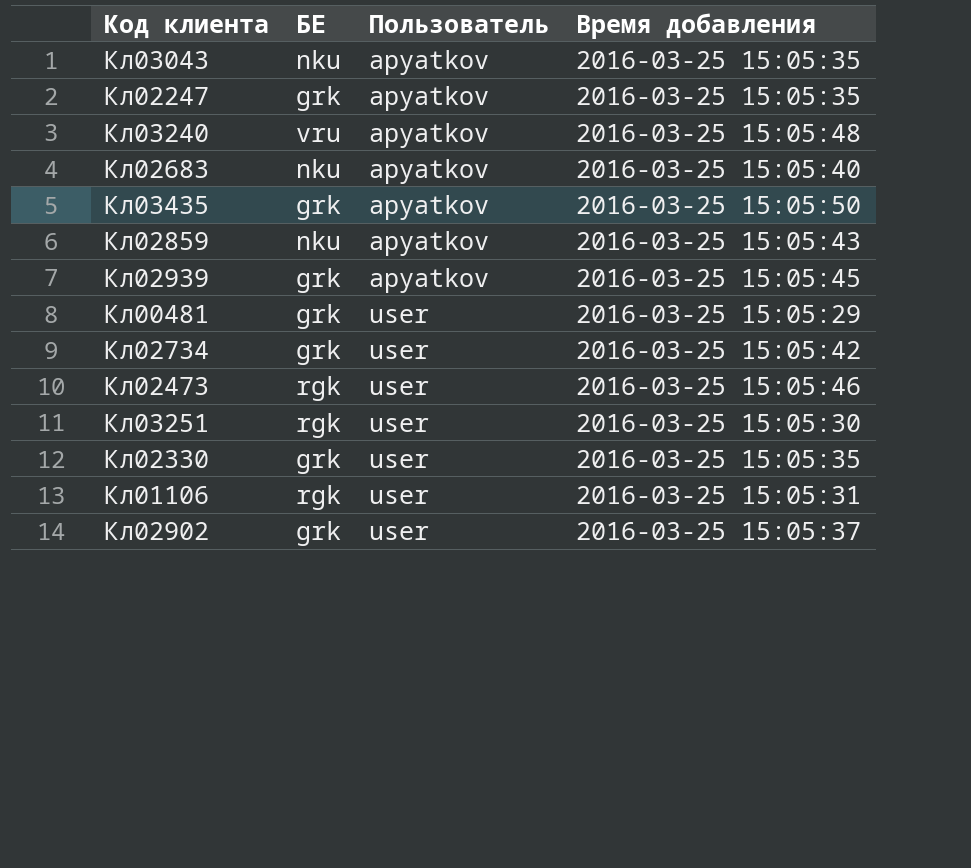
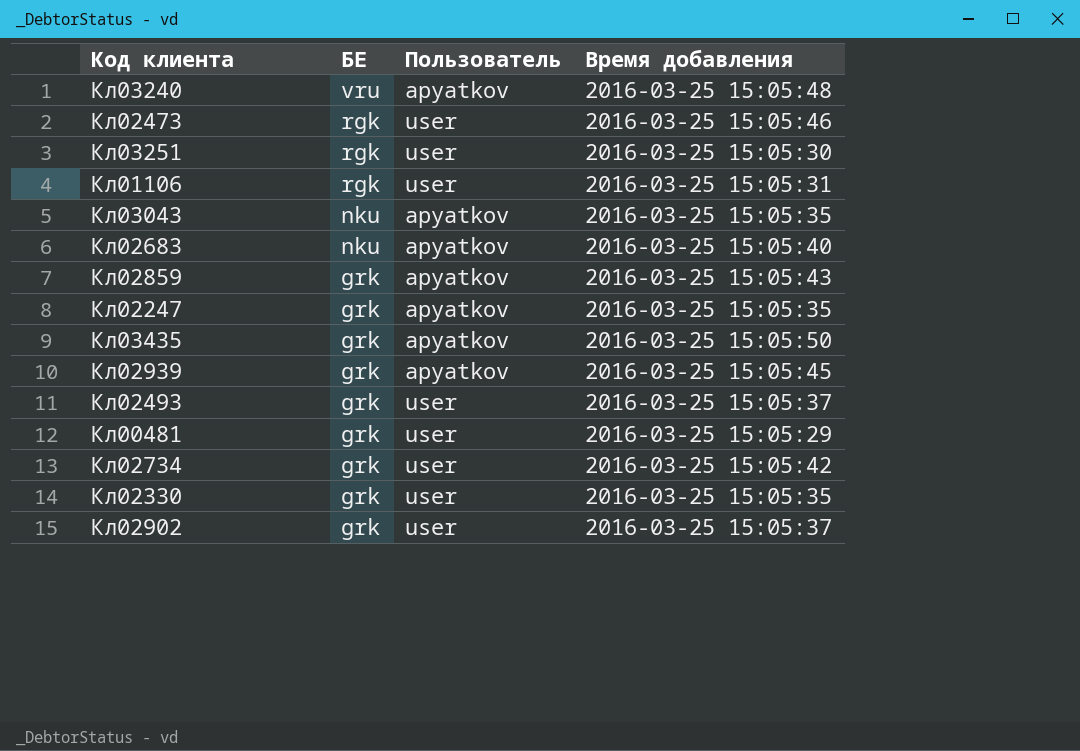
row order: Пользователь ascending -> БЕ descending
Кл02859 | БЕ: nku -> grk
row Кл02493: none -> grk | user | 2016-03-25 15:05:37

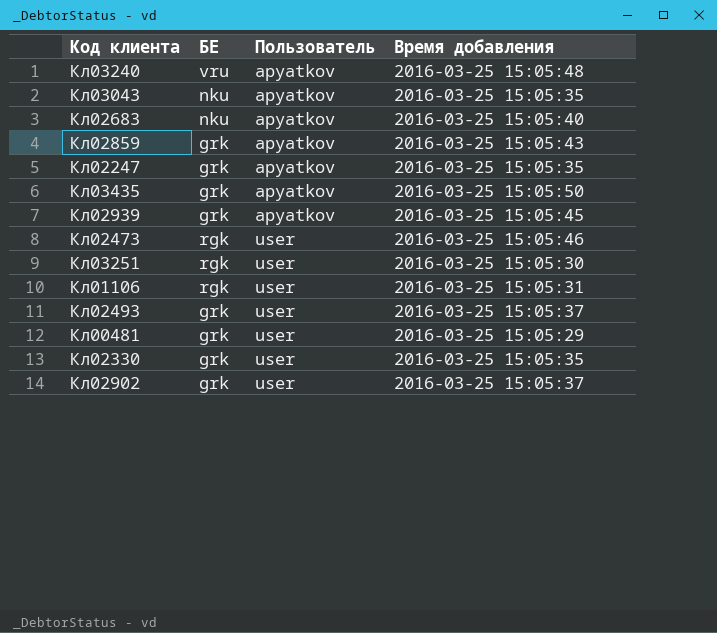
row order: БЕ descending -> Пользователь ascending
row Кл02734: grk | user | 2016-03-25 15:05:42 -> none

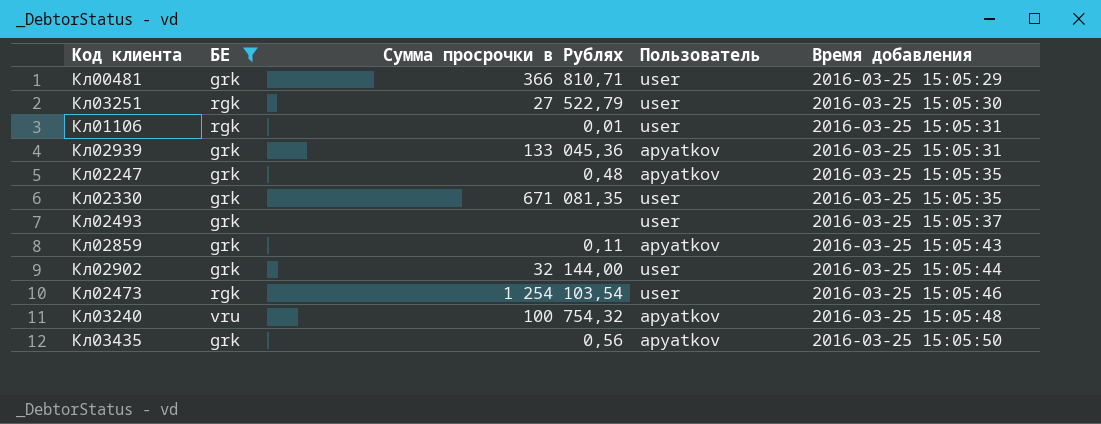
filter: none -> БЕ != nku
row order: Пользователь ascending -> Время добавления ascending
column Сумма просрочки в Рублях | position: none -> 3
Кл02939 | Время добавления: 2016-03-25 15:05:45 -> 2016-03-25 15:05:31
Кл02902 | Время добавления: 2016-03-25 15:05:37 -> 2016-03-25 15:05:44

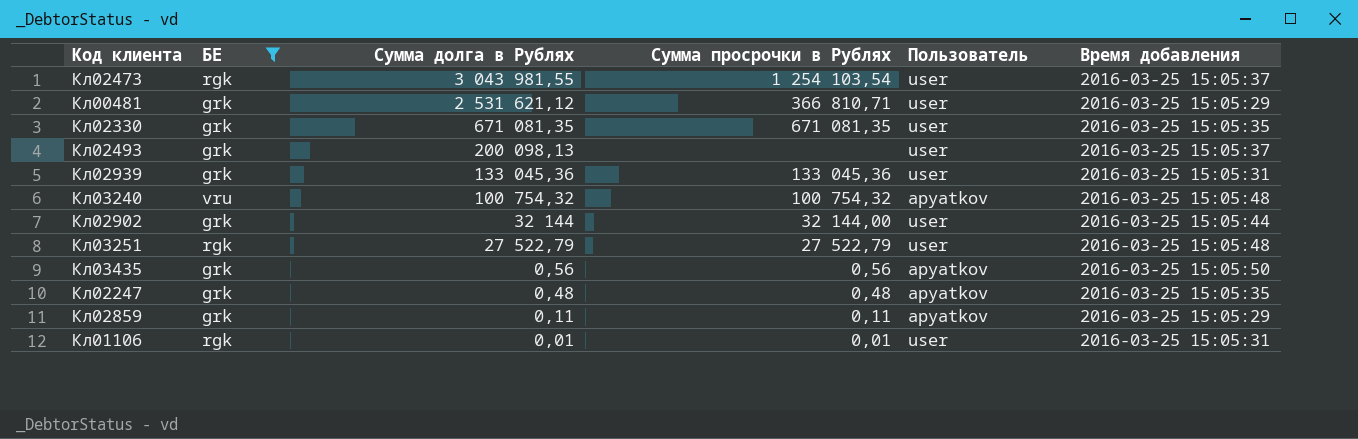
row order: Время добавления ascending -> Сумма долга в Рублях descending
column Сумма долга в Рублях | position: none -> 3
Кл02473 | Время добавления: 2016-03-25 15:05:46 -> 2016-03-25 15:05:37
Кл02939 | Пользователь: apyatkov -> user
Кл03251 | Время добавления: 2016-03-25 15:05:30 -> 2016-03-25 15:05:48
Кл02859 | Время добавления: 2016-03-25 15:05:43 -> 2016-03-25 15:05:29

